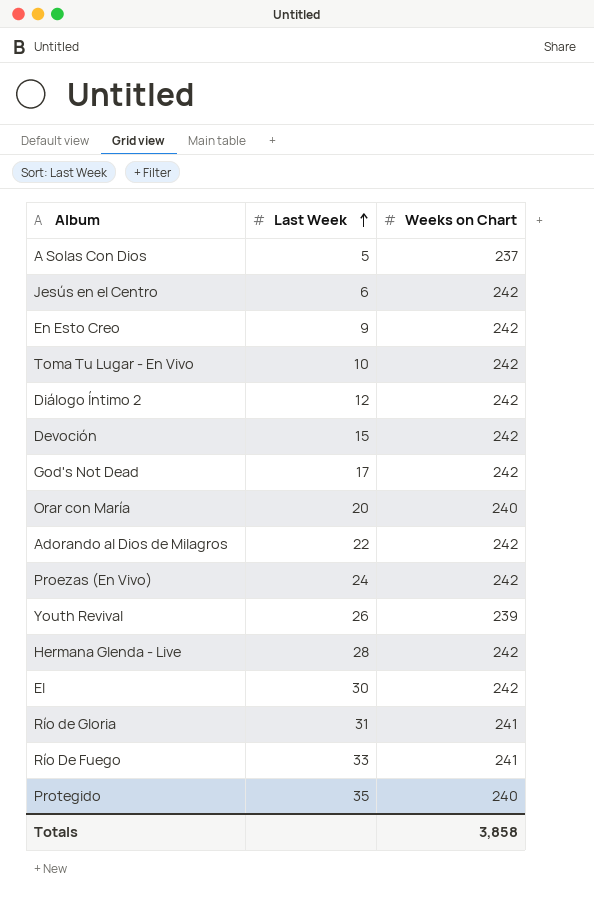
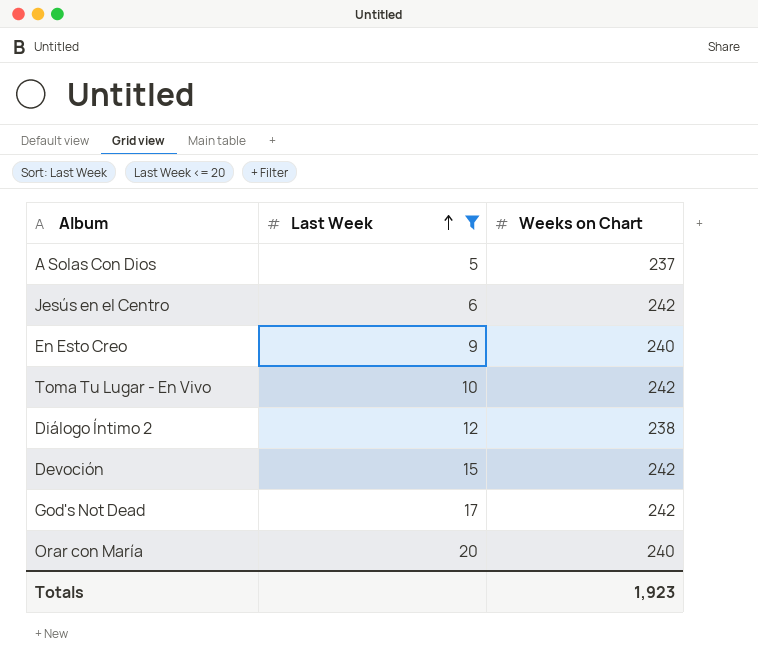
filter: none -> Last Week <= 20
En Esto Creo | Weeks on Chart: 242 -> 240
Diálogo Íntimo 2 | Weeks on Chart: 242 -> 238
Totals | Weeks on Chart: 3,858 -> 1,923

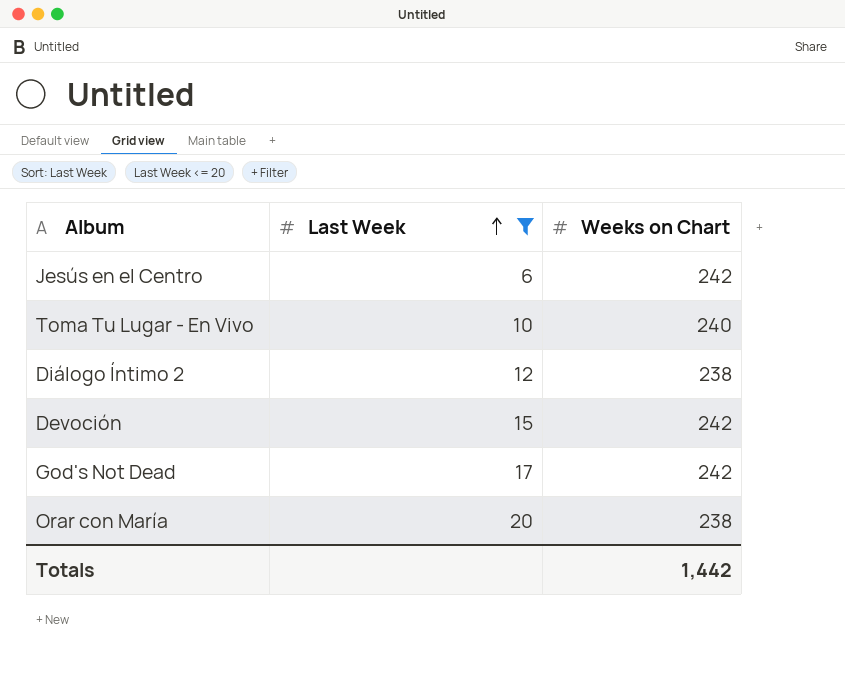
row A Solas Con Dios: 5 | 237 -> none
row En Esto Creo: 9 | 240 -> none
Toma Tu Lugar - En Vivo | Weeks on Chart: 242 -> 240
Orar con María | Weeks on Chart: 240 -> 238
Totals | Weeks on Chart: 1,923 -> 1,442

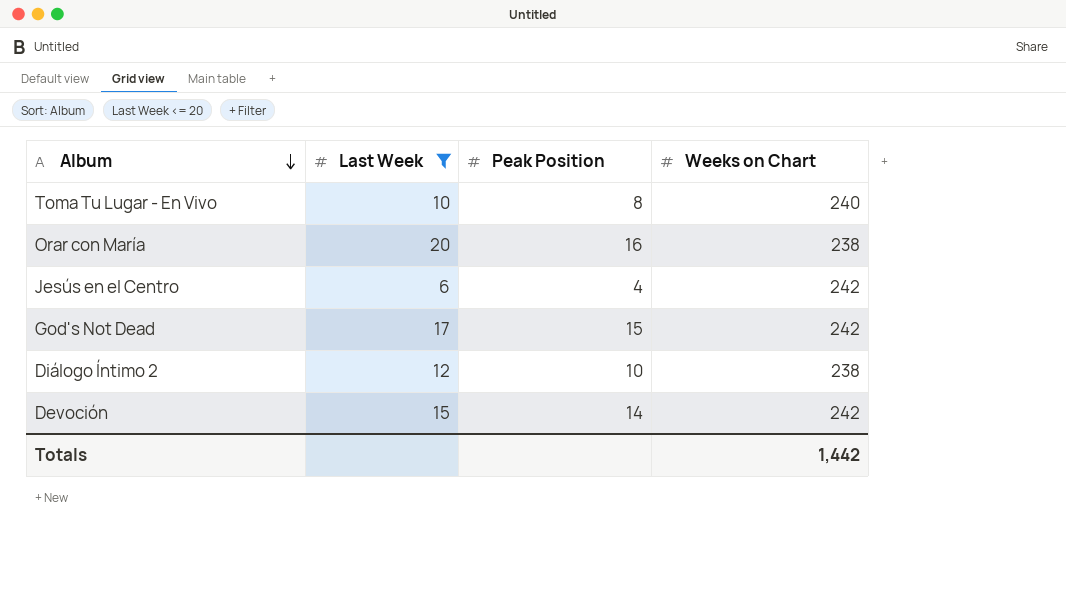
row order: Last Week ascending -> Album descending
column Peak Position | position: none -> 3

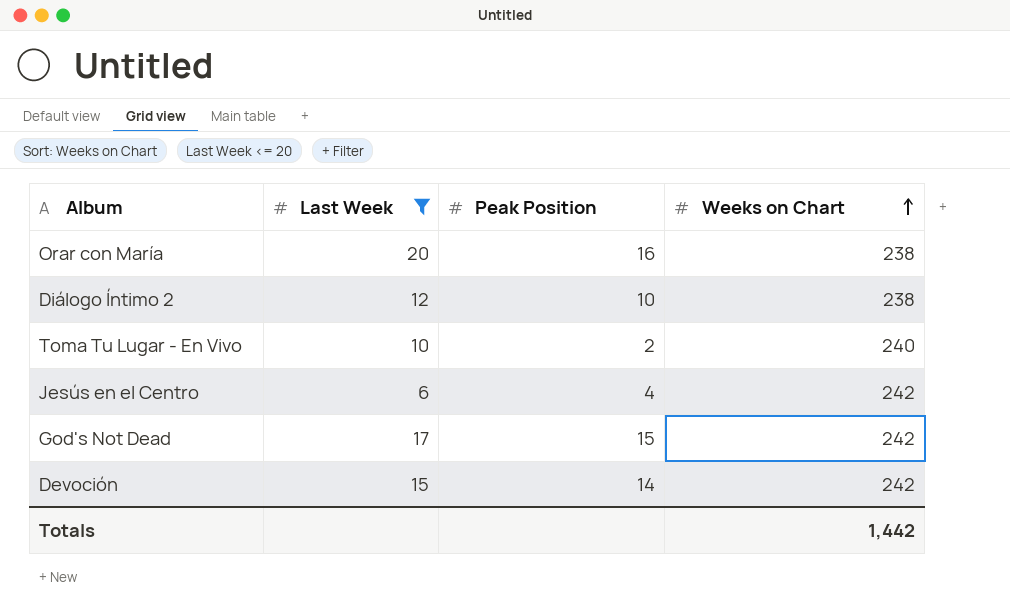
row order: Album descending -> Weeks on Chart ascending
Toma Tu Lugar - En Vivo | Peak Position: 8 -> 2

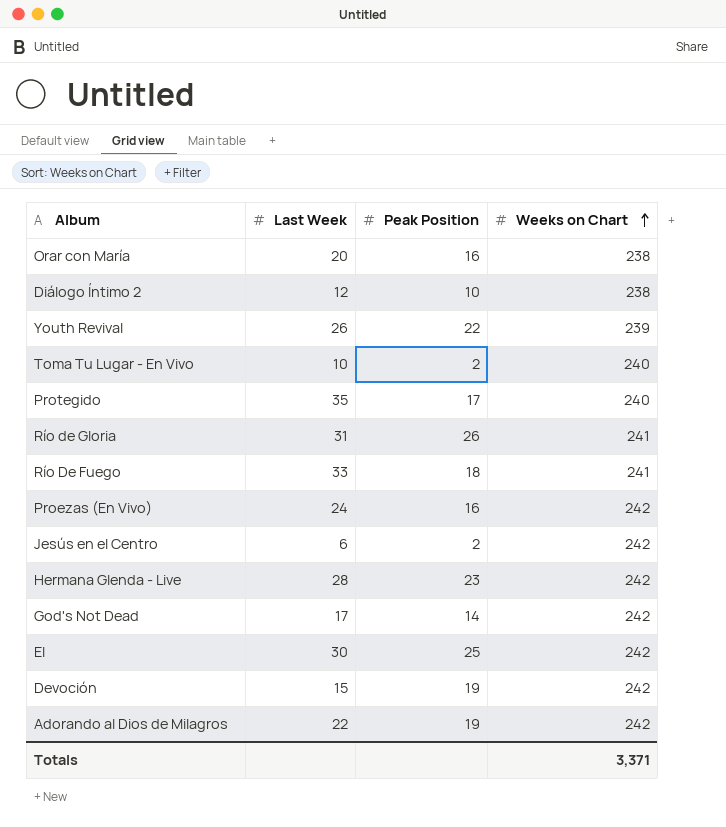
filter: Last Week <= 20 -> none
Jesús en el Centro | Peak Position: 4 -> 2
God's Not Dead | Peak Position: 15 -> 14
Devoción | Peak Position: 14 -> 19
Totals | Weeks on Chart: 1,442 -> 3,371

